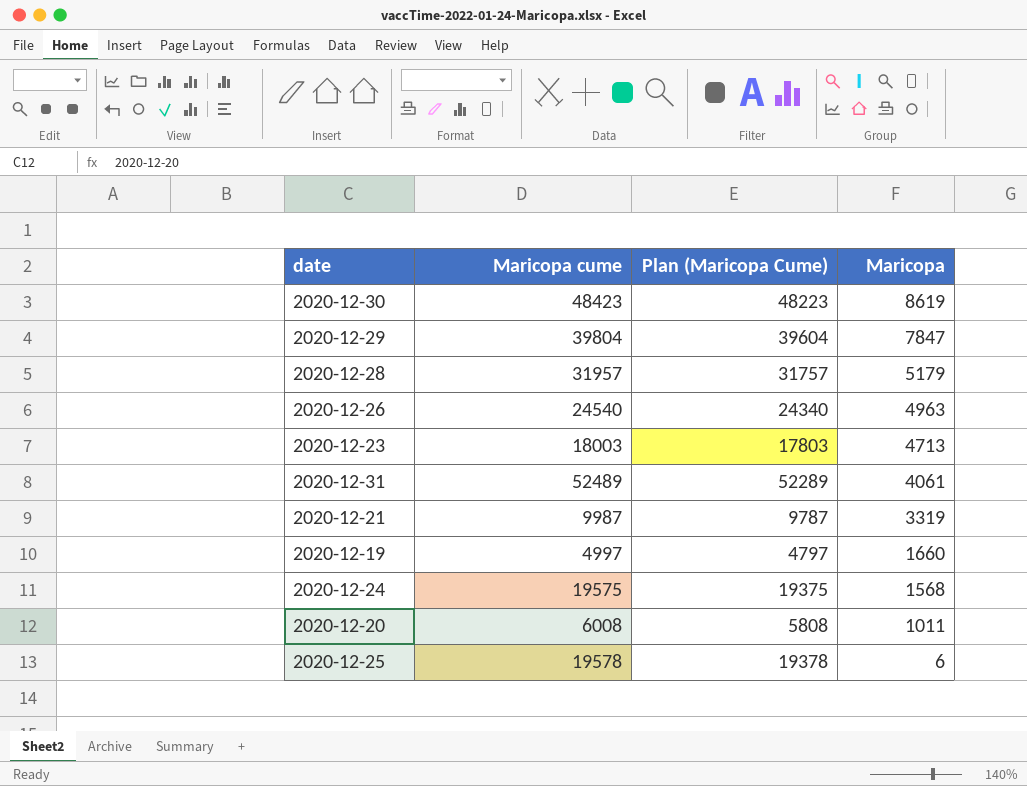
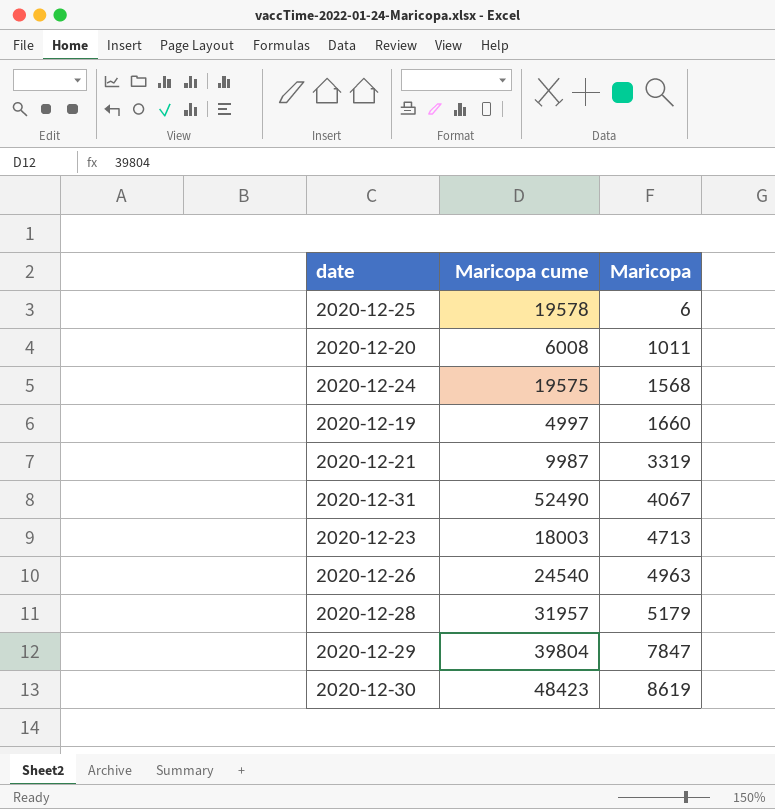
row order: Maricopa descending -> Maricopa ascending
column Plan (Maricopa Cume) | formula: [Maricopa cume] - 200 -> none
2020-12-31 | Maricopa cume: 52489 -> 52490
2020-12-31 | Maricopa: 4061 -> 4067

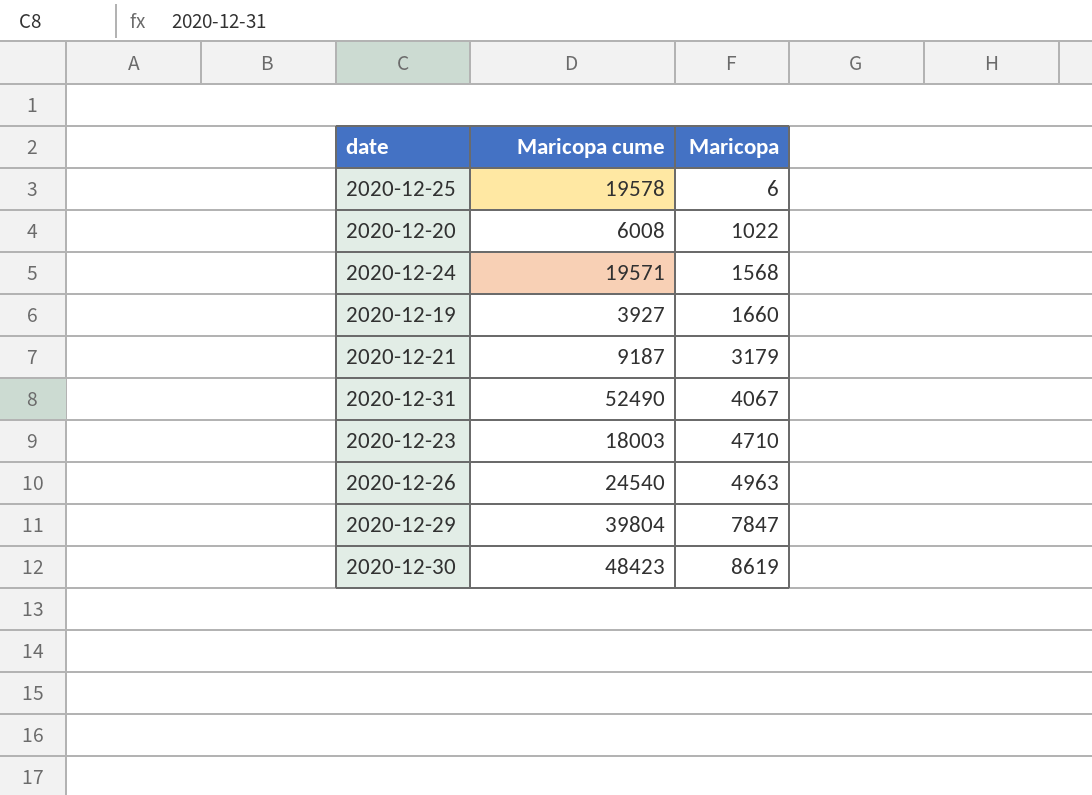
row 2020-12-28: 31957 | 5179 -> none
2020-12-20 | Maricopa: 1011 -> 1022
2020-12-24 | Maricopa cume: 19575 -> 19571
2020-12-19 | Maricopa cume: 4997 -> 3927
2020-12-21 | Maricopa cume: 9987 -> 9187
2020-12-21 | Maricopa: 3319 -> 3179
2020-12-23 | Maricopa: 4713 -> 4710

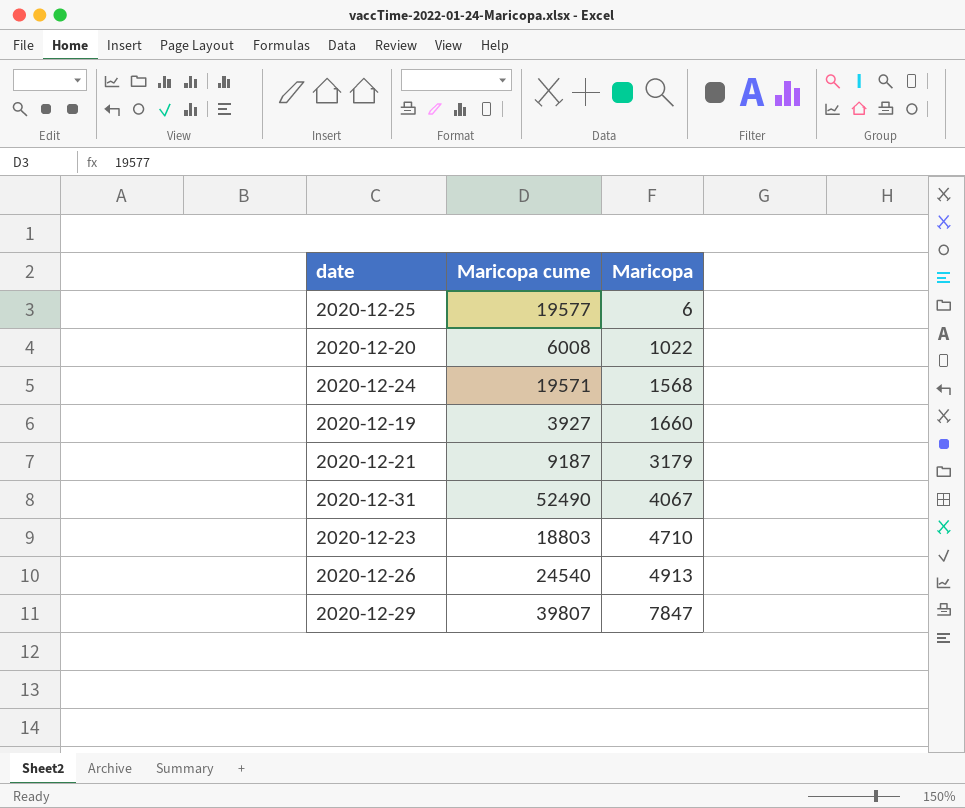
row 2020-12-30: 48423 | 8619 -> none
2020-12-25 | Maricopa cume: 19578 -> 19577
2020-12-23 | Maricopa cume: 18003 -> 18803
2020-12-26 | Maricopa: 4963 -> 4913
2020-12-29 | Maricopa cume: 39804 -> 39807

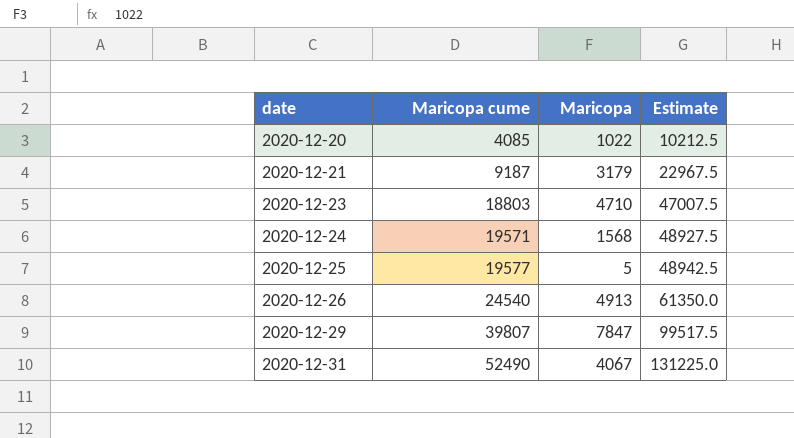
row order: Maricopa ascending -> date ascending
column Estimate | formula: none -> [Maricopa cume] * 2.5
row 2020-12-19: 3927 | 1660 -> none
2020-12-20 | Maricopa cume: 6008 -> 4085
2020-12-25 | Maricopa: 6 -> 5

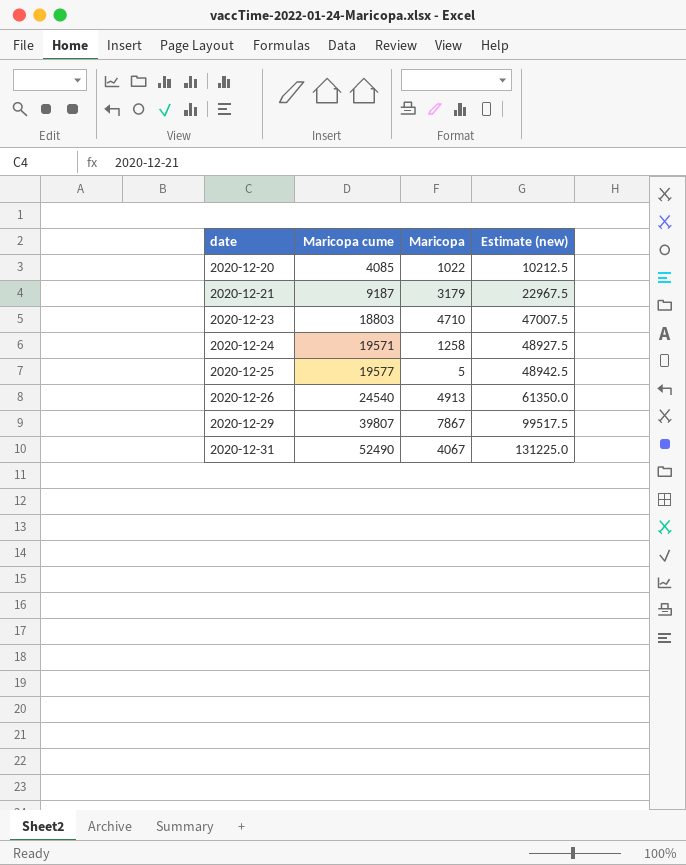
column name: Estimate -> Estimate (new)
2020-12-24 | Maricopa: 1568 -> 1258
2020-12-29 | Maricopa: 7847 -> 7867

